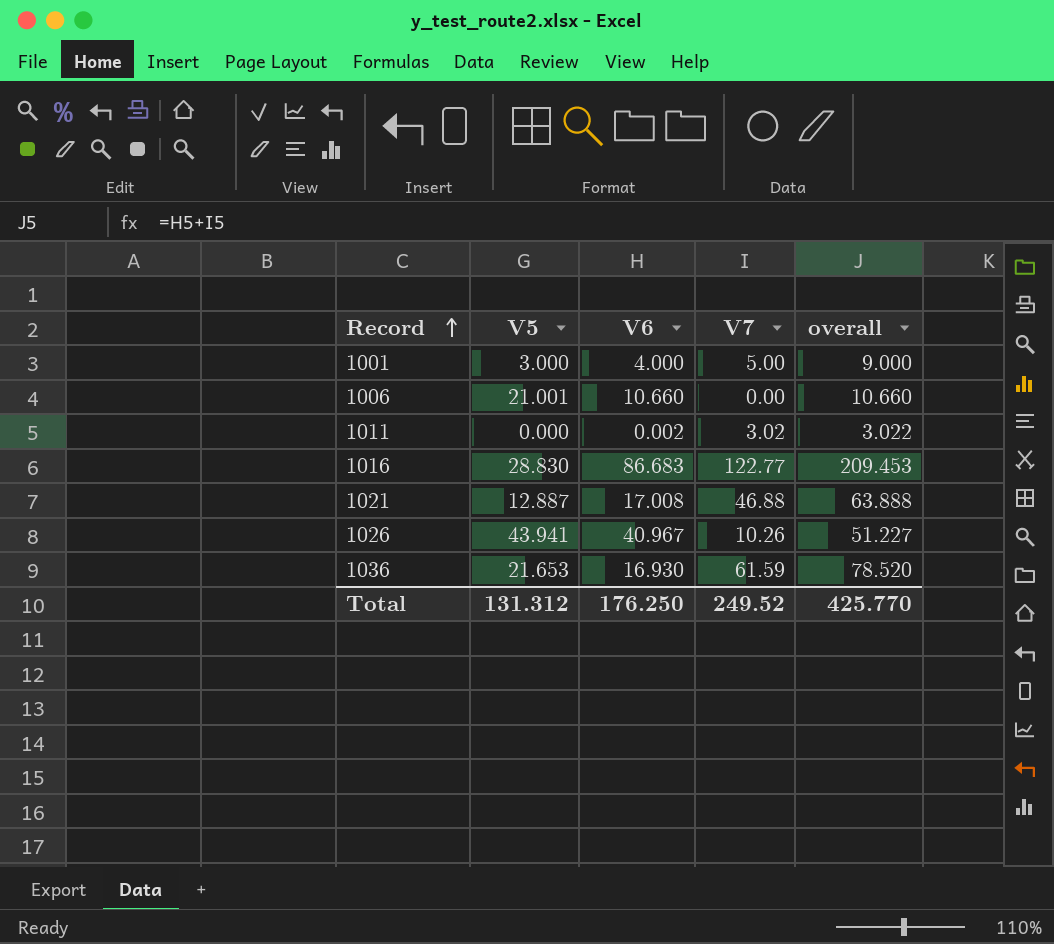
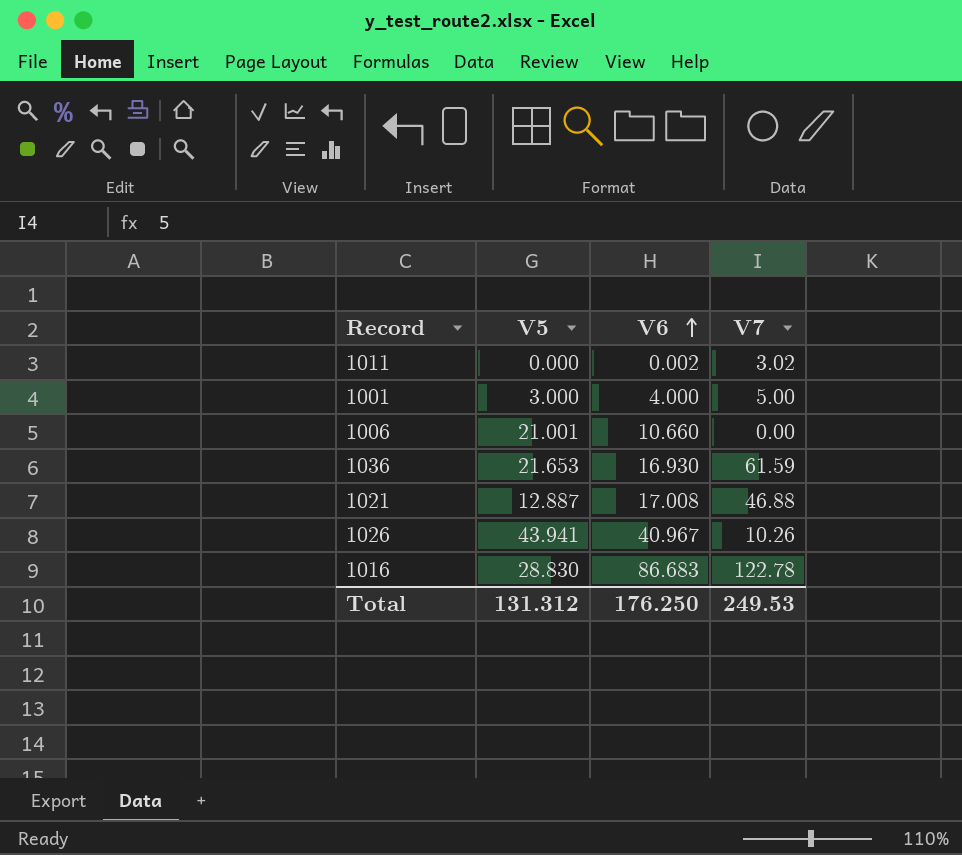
row order: Record ascending -> V6 ascending
column overall | formula: [V6] + [V7] -> none
1016 | V7: 122.77 -> 122.78
Total | V7: 249.52 -> 249.53

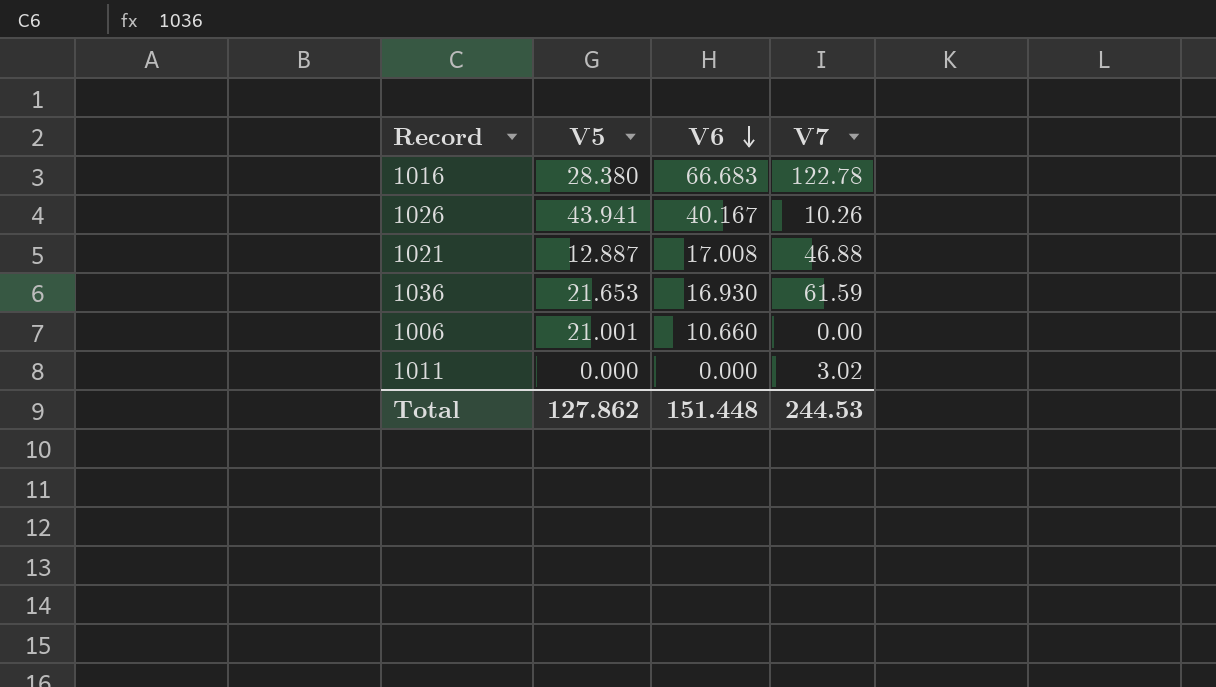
row order: V6 ascending -> V6 descending
row 1001: 3.000 | 4.000 | 5.00 -> none
1016 | V5: 28.830 -> 28.380
1016 | V6: 86.683 -> 66.683
1026 | V6: 40.967 -> 40.167
1011 | V6: 0.002 -> 0.000
Total | V5: 131.312 -> 127.862
Total | V6: 176.250 -> 151.448
Total | V7: 249.53 -> 244.53

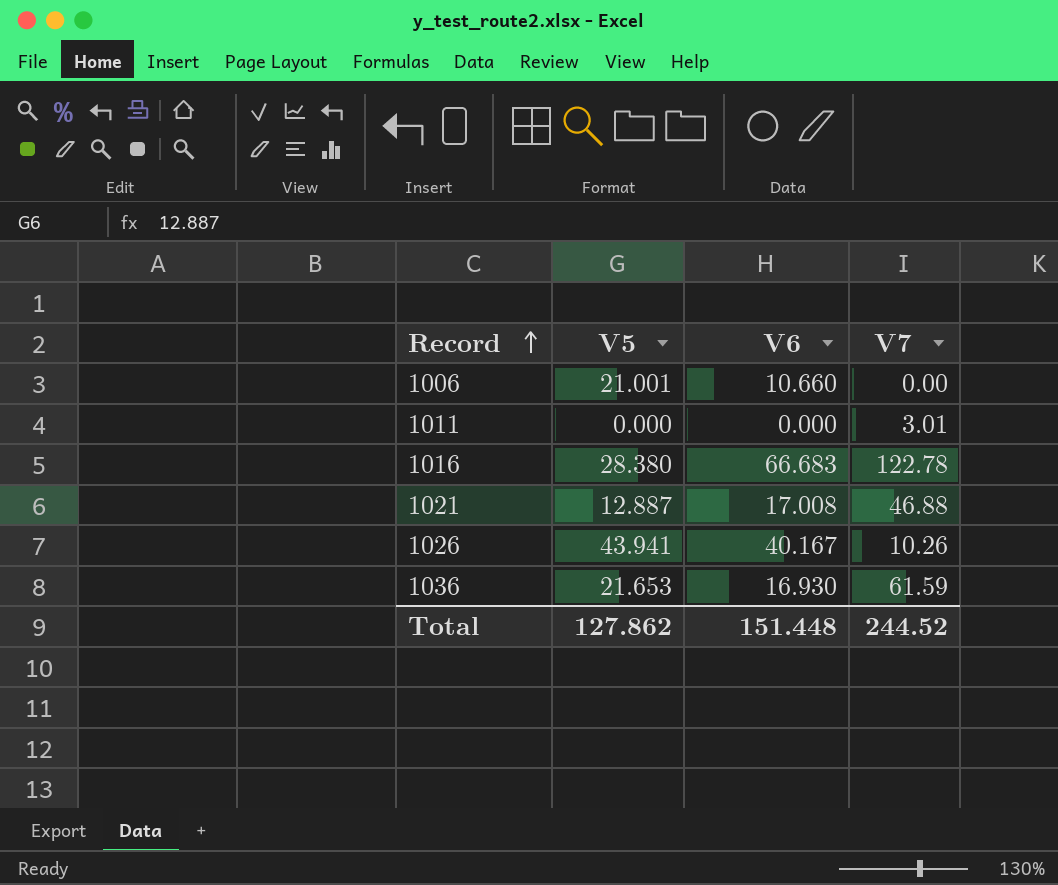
row order: V6 descending -> Record ascending
1011 | V7: 3.02 -> 3.01
Total | V7: 244.53 -> 244.52

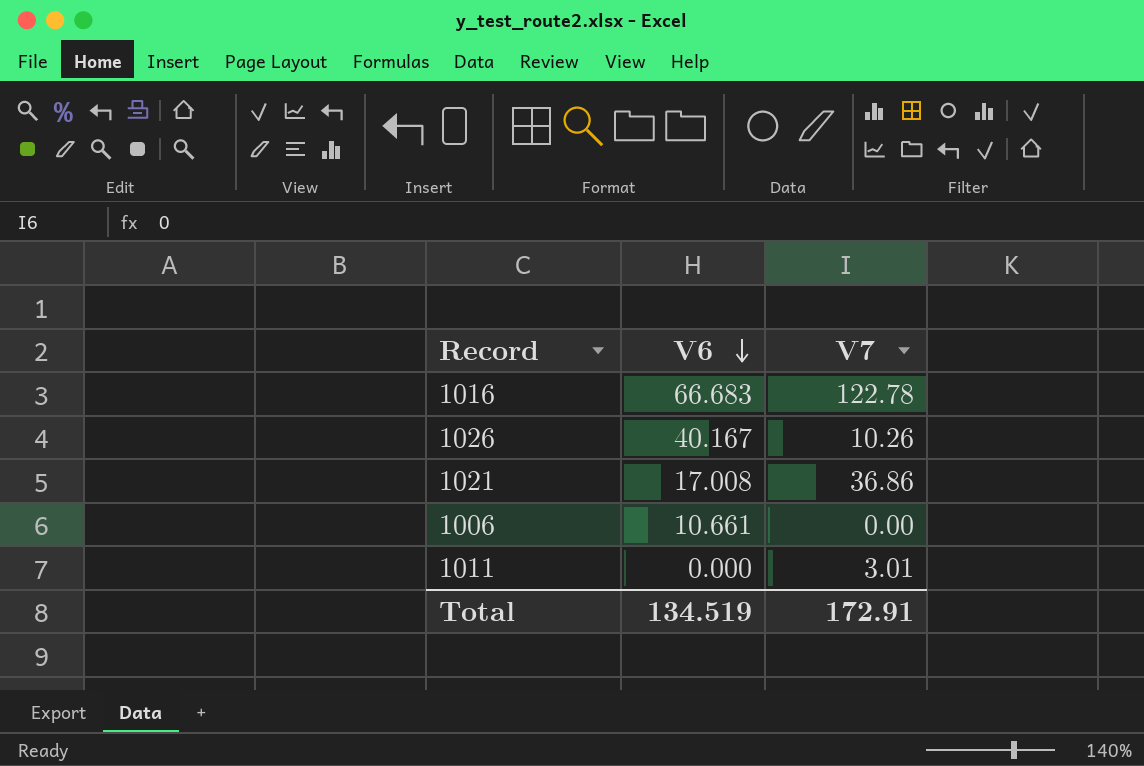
row order: Record ascending -> V6 descending
column V5 | position: 2 -> none
row 1036: 21.653 | 16.930 | 61.59 -> none
1021 | V7: 46.88 -> 36.86
1006 | V6: 10.660 -> 10.661
Total | V6: 151.448 -> 134.519
Total | V7: 244.52 -> 172.91

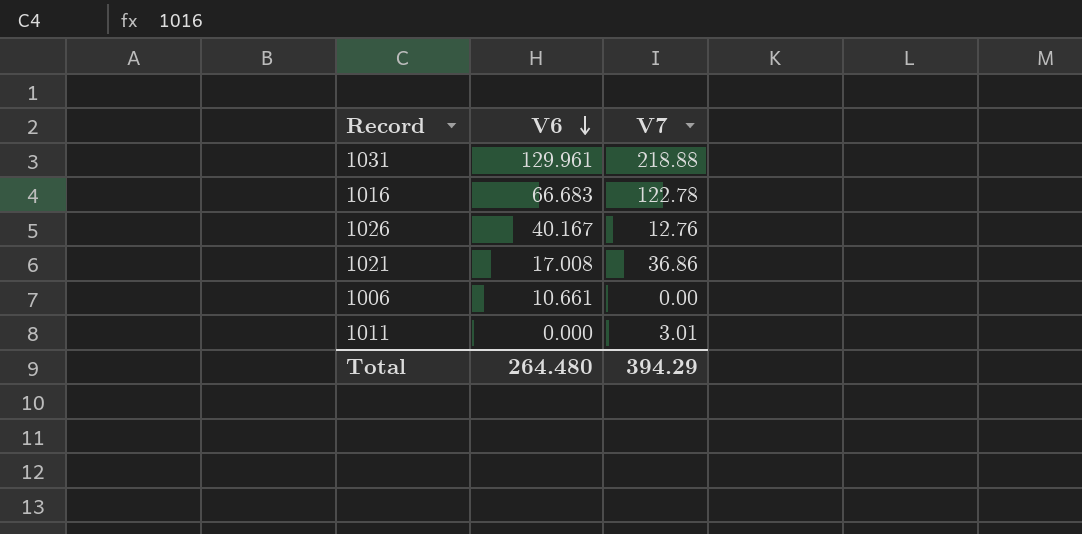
row 1031: none -> 129.961 | 218.88
1026 | V7: 10.26 -> 12.76
Total | V6: 134.519 -> 264.480
Total | V7: 172.91 -> 394.29

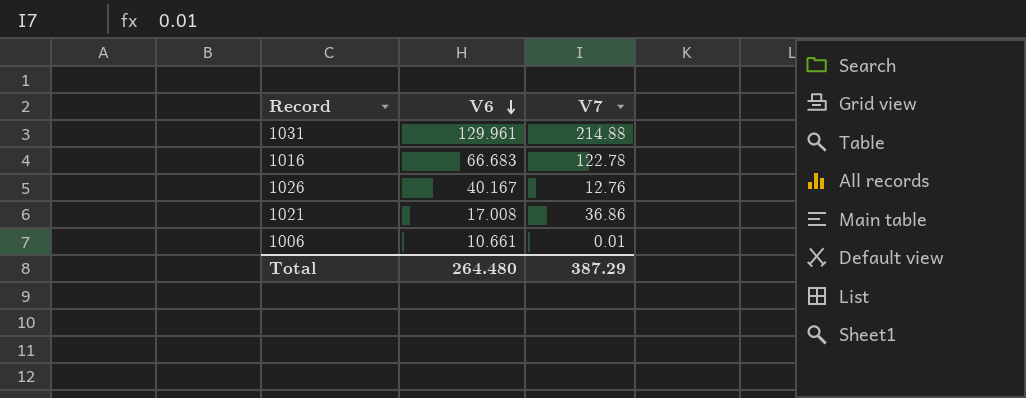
row 1011: 0.000 | 3.01 -> none
1031 | V7: 218.88 -> 214.88
1006 | V7: 0.00 -> 0.01
Total | V7: 394.29 -> 387.29

